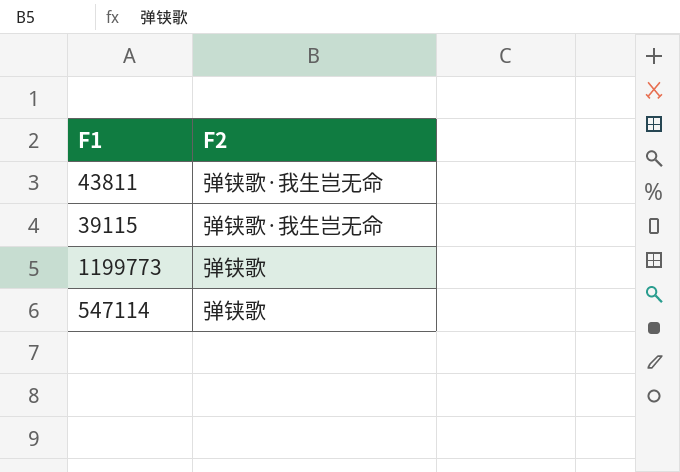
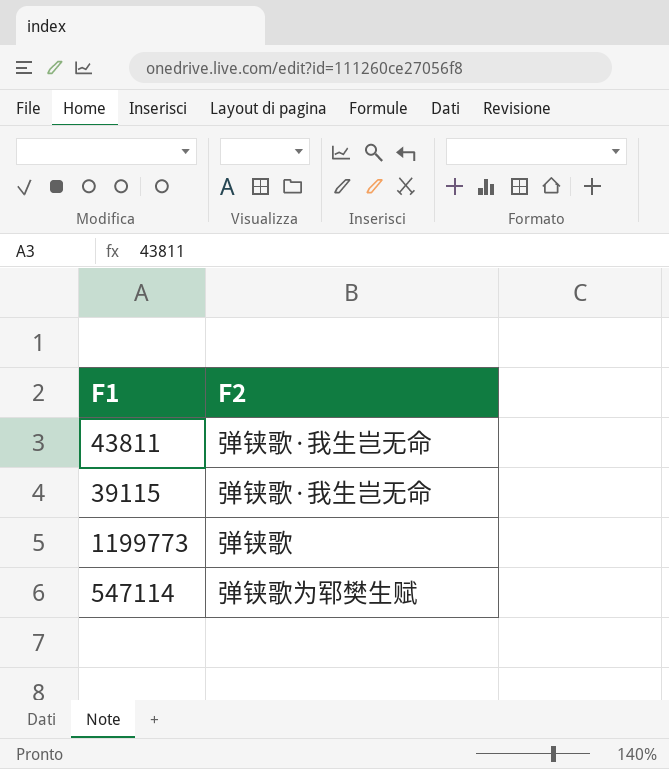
547114 | F2: 弹铗歌 -> 弹铗歌为郓樊生赋

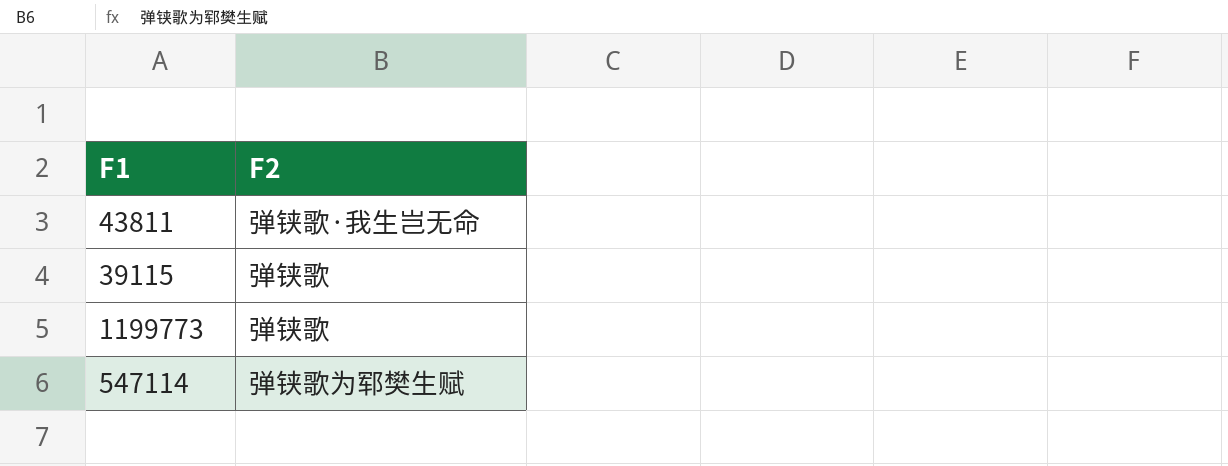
39115 | F2: 弹铗歌·我生岂无命 -> 弹铗歌

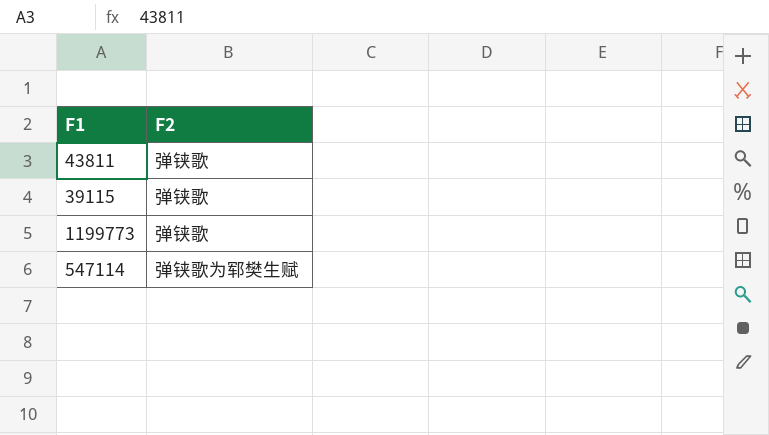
43811 | F2: 弹铗歌·我生岂无命 -> 弹铗歌

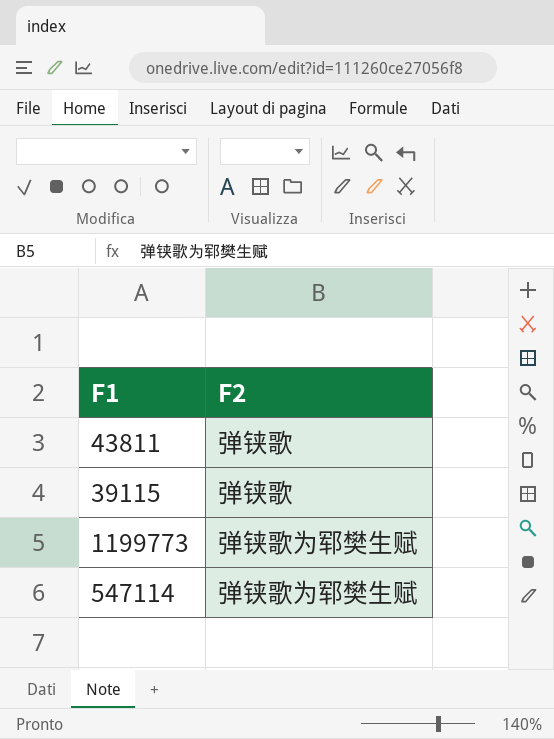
1199773 | F2: 弹铗歌 -> 弹铗歌为郓樊生赋

